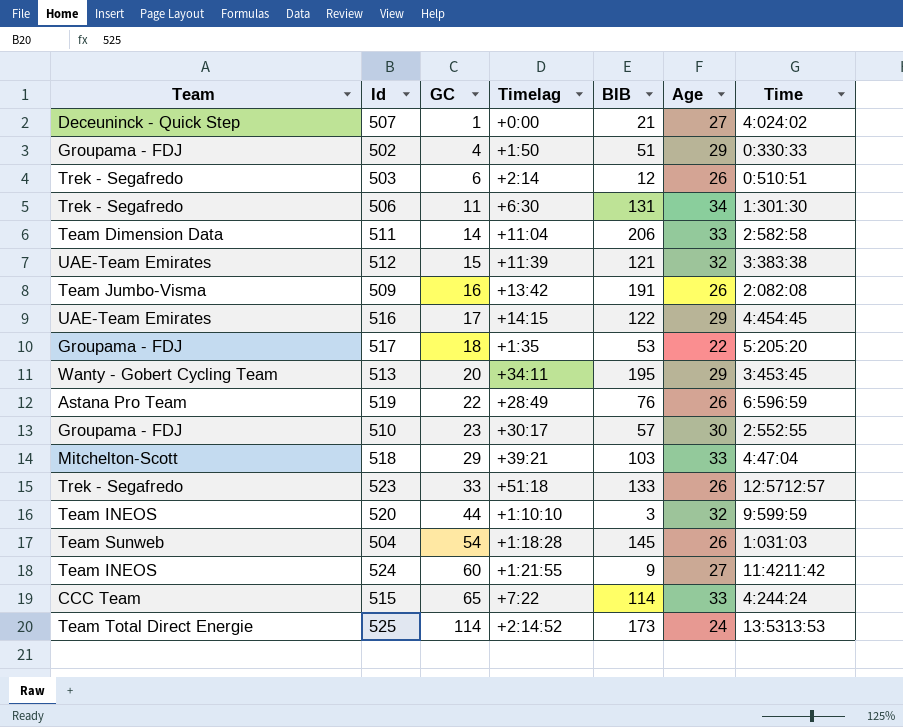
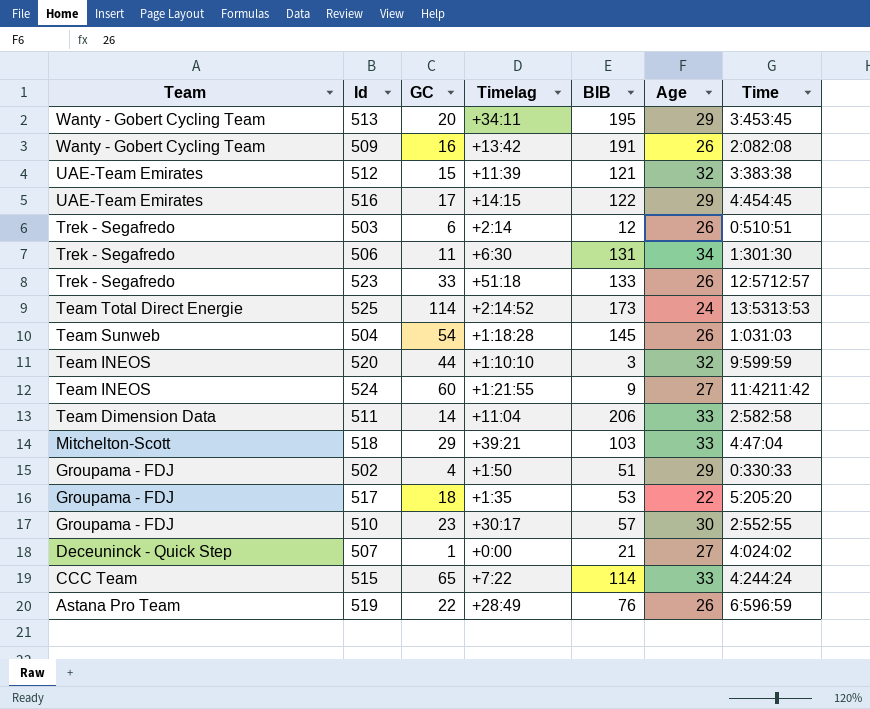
row order: GC ascending -> Team descending
509 | Team: Team Jumbo-Visma -> Wanty - Gobert Cycling Team

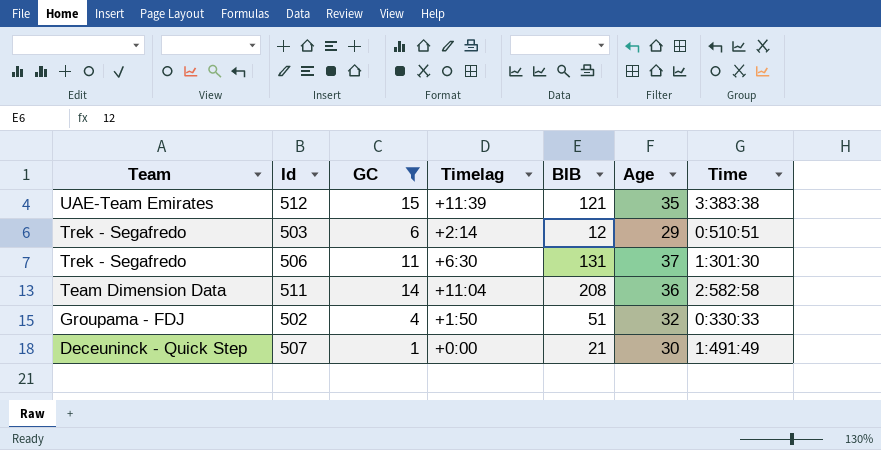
filter: none -> GC <= 15
512 | Age: 32 -> 35
503 | Age: 26 -> 29
506 | Age: 34 -> 37
511 | BIB: 206 -> 208
511 | Age: 33 -> 36
502 | Age: 29 -> 32
507 | Age: 27 -> 30
507 | Time: 4:024:02 -> 1:491:49

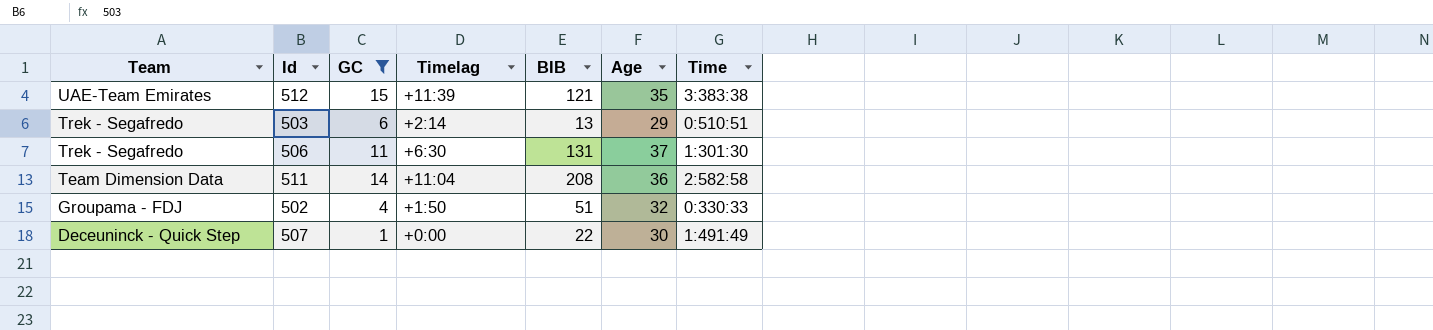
503 | BIB: 12 -> 13
507 | BIB: 21 -> 22

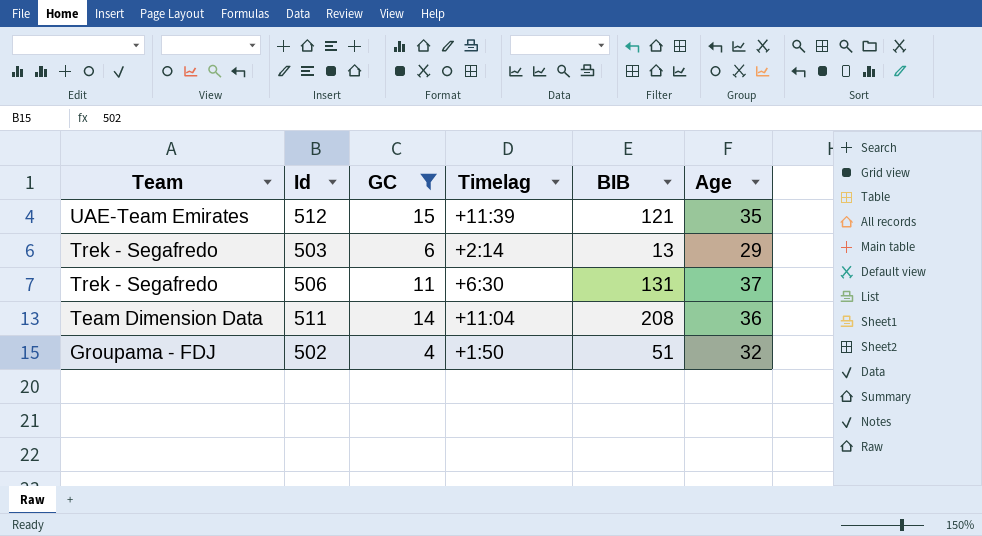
column Time | position: 7 -> none
row 507: Deceuninck - Quick Step | 1 | +0:00 | 22 | 30 | 1:491:49 -> none

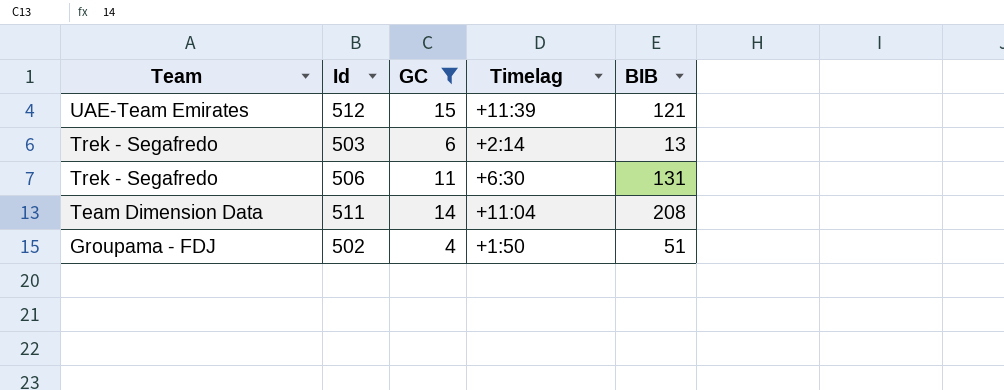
column Age | position: 6 -> none

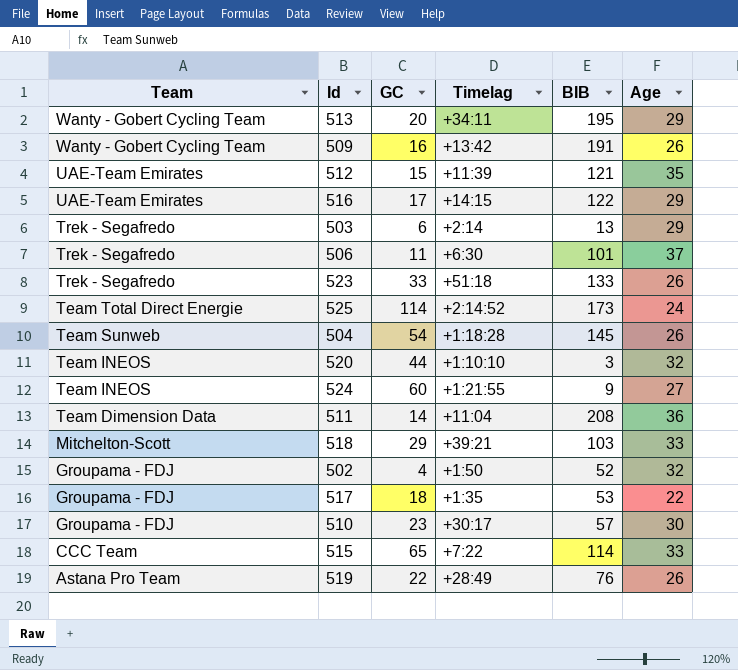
filter: GC <= 15 -> none
column Age | position: none -> 6
506 | BIB: 131 -> 101
502 | BIB: 51 -> 52

